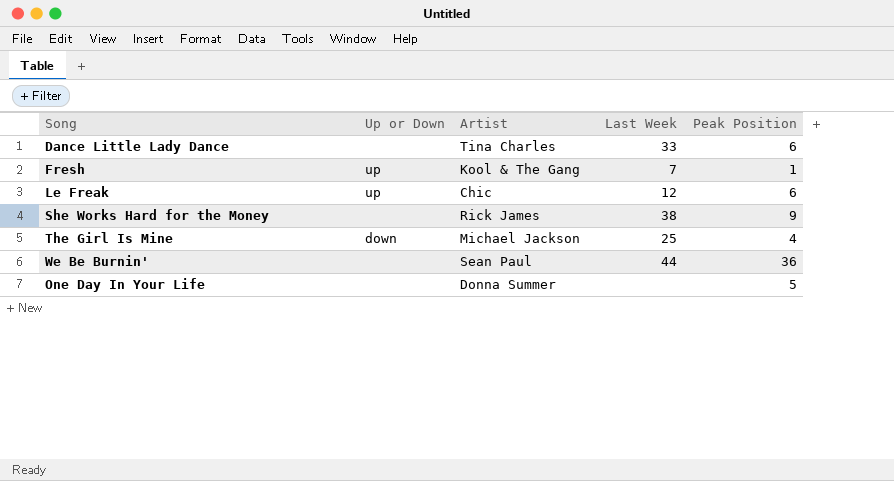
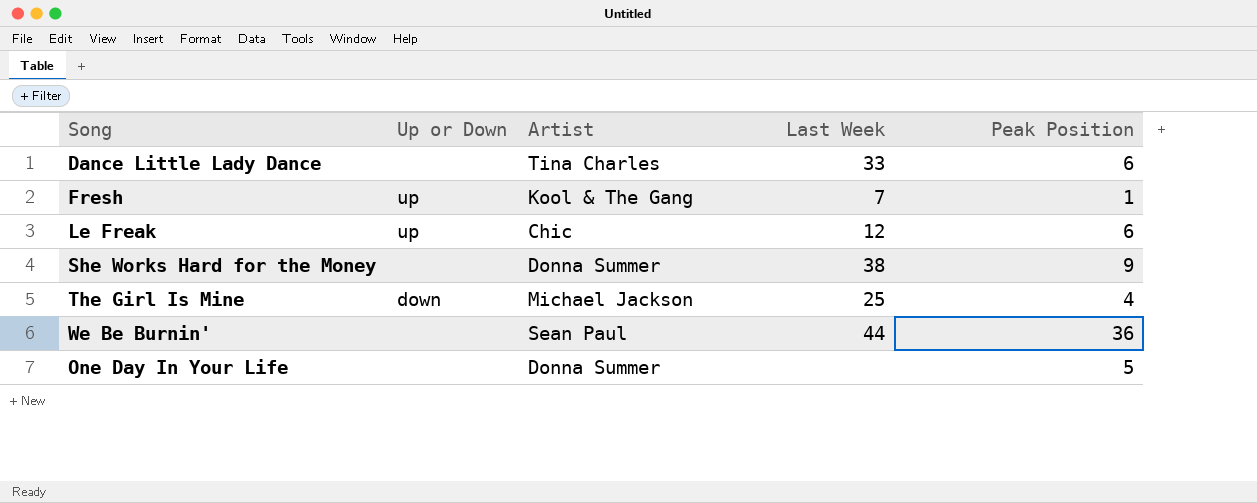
She Works Hard for the Money | Artist: Rick James -> Donna Summer

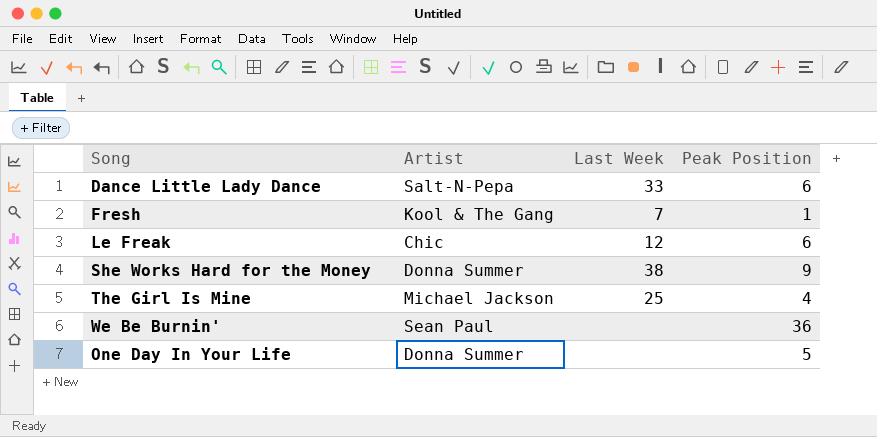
column Up or Down | position: 2 -> none
Dance Little Lady Dance | Artist: Tina Charles -> Salt-N-Pepa
We Be Burnin' | Last Week: 44 -> none

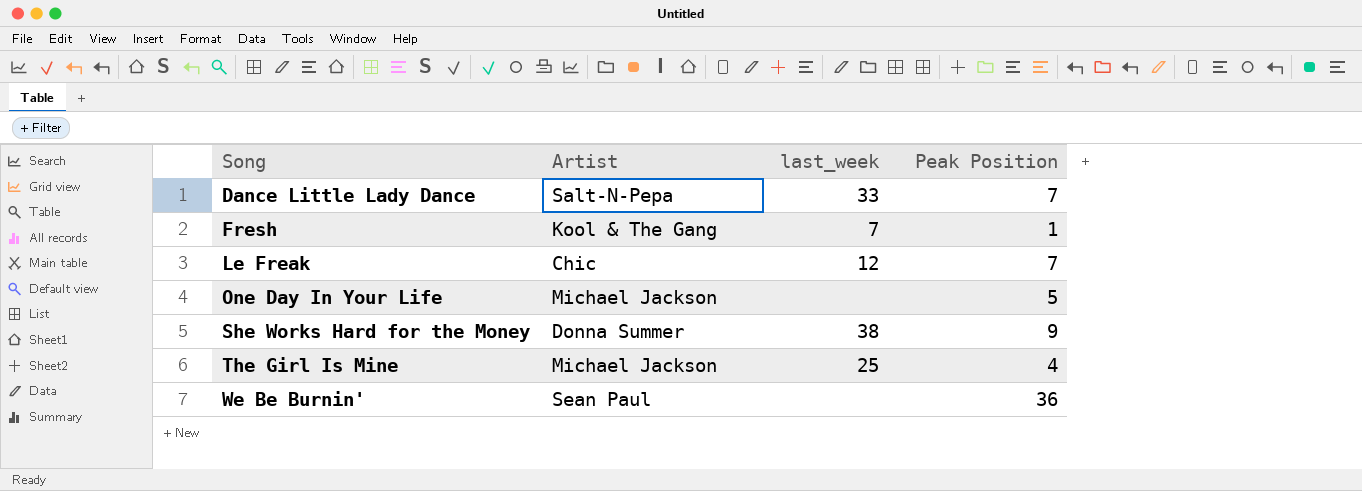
row order: none -> Song ascending
column name: Last Week -> last_week
Dance Little Lady Dance | Peak Position: 6 -> 7
Le Freak | Peak Position: 6 -> 7
One Day In Your Life | Artist: Donna Summer -> Michael Jackson

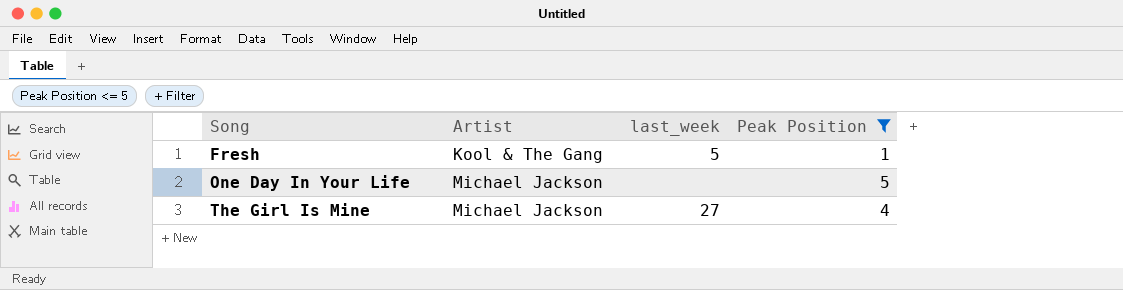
filter: none -> Peak Position <= 5
Fresh | last_week: 7 -> 5
The Girl Is Mine | last_week: 25 -> 27

